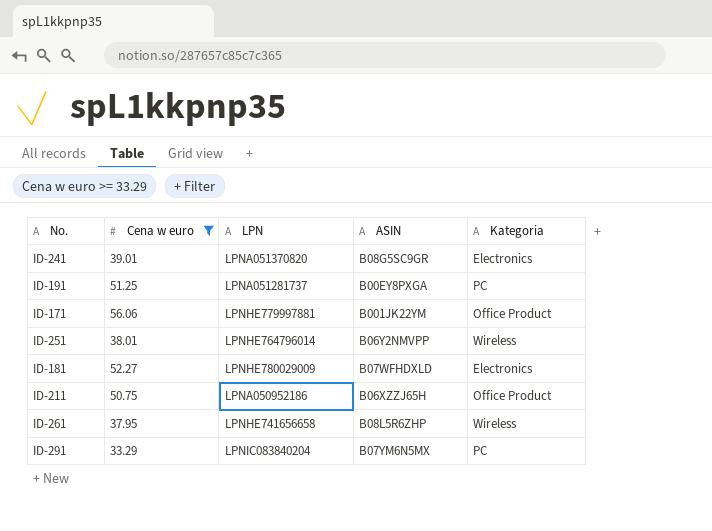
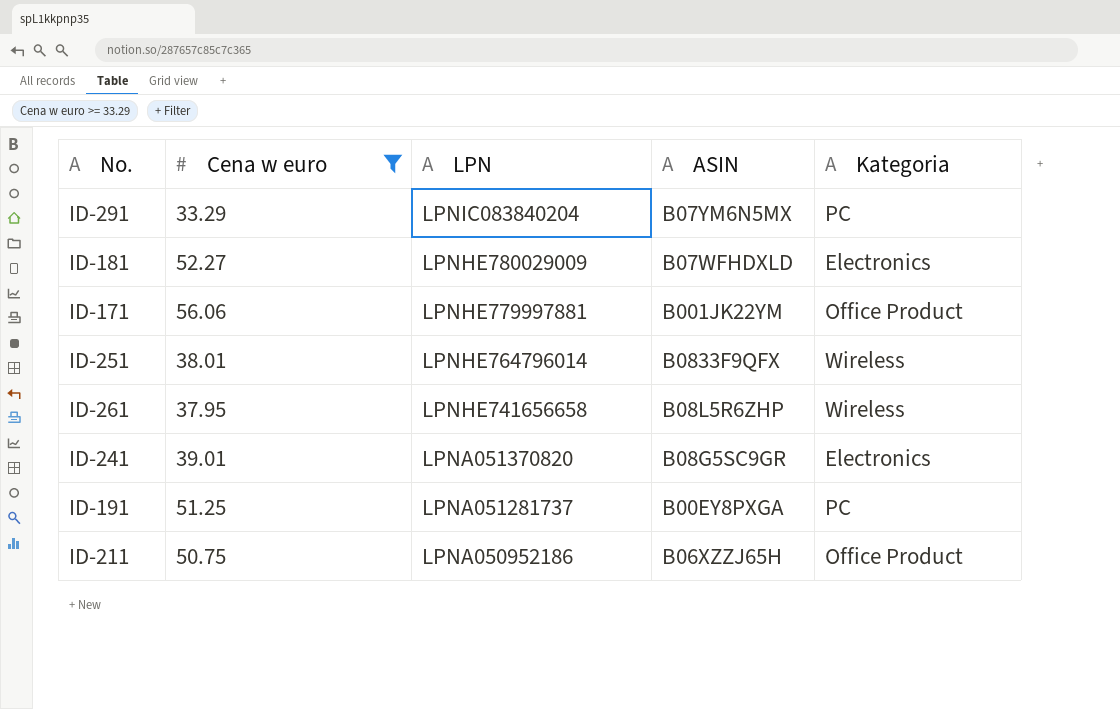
row order: none -> LPN descending
ID-251 | ASIN: B06Y2NMVPP -> B0833F9QFX

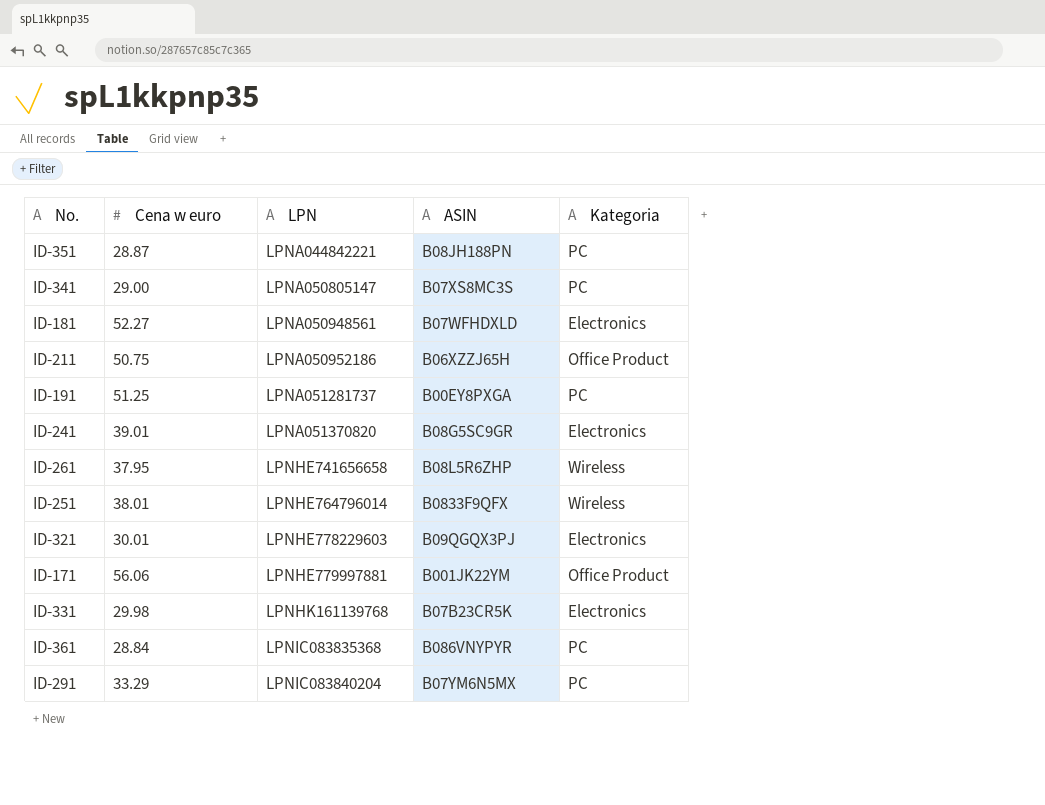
filter: Cena w euro >= 33.29 -> none
row order: LPN descending -> LPN ascending
ID-181 | LPN: LPNHE780029009 -> LPNA050948561

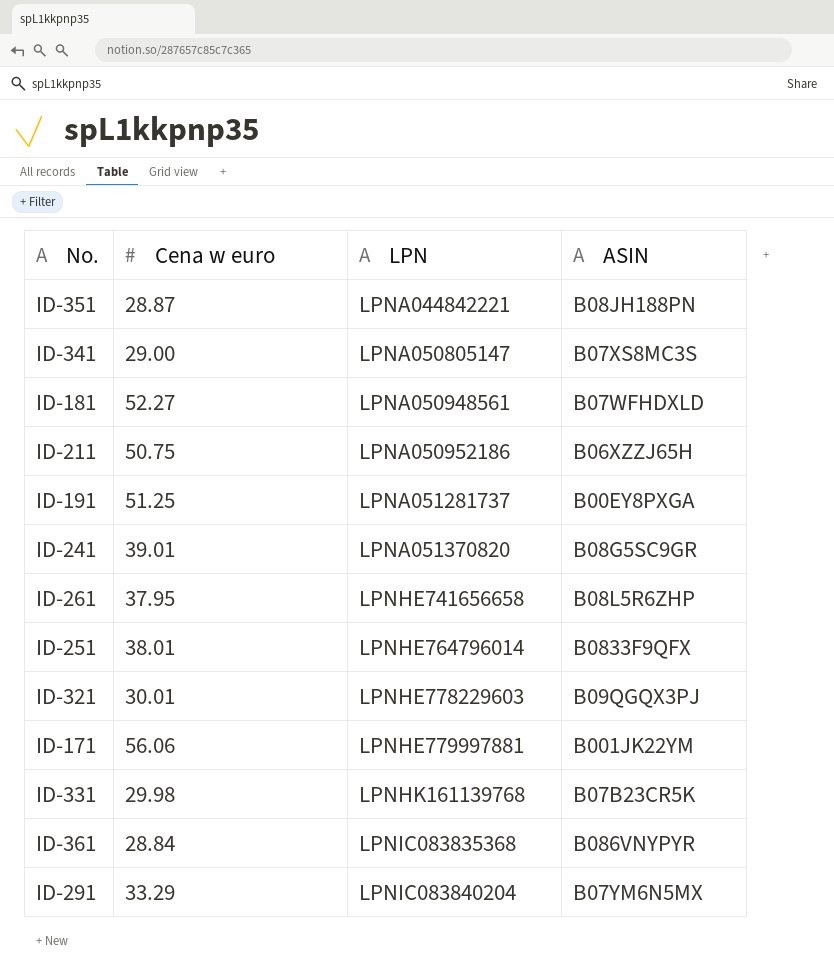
column Kategoria | position: 5 -> none

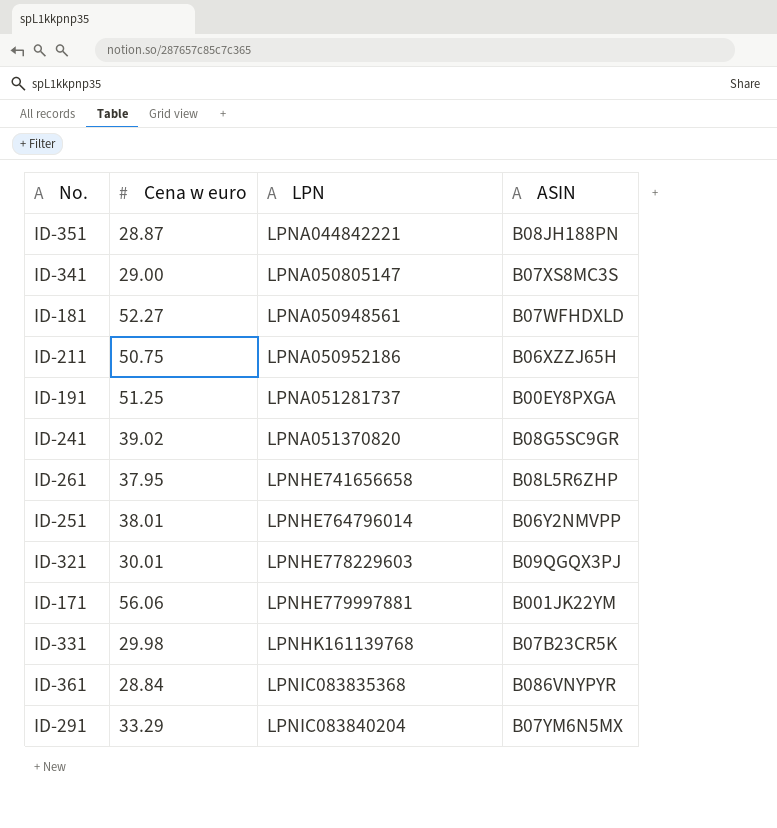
ID-241 | Cena w euro: 39.01 -> 39.02
ID-251 | ASIN: B0833F9QFX -> B06Y2NMVPP

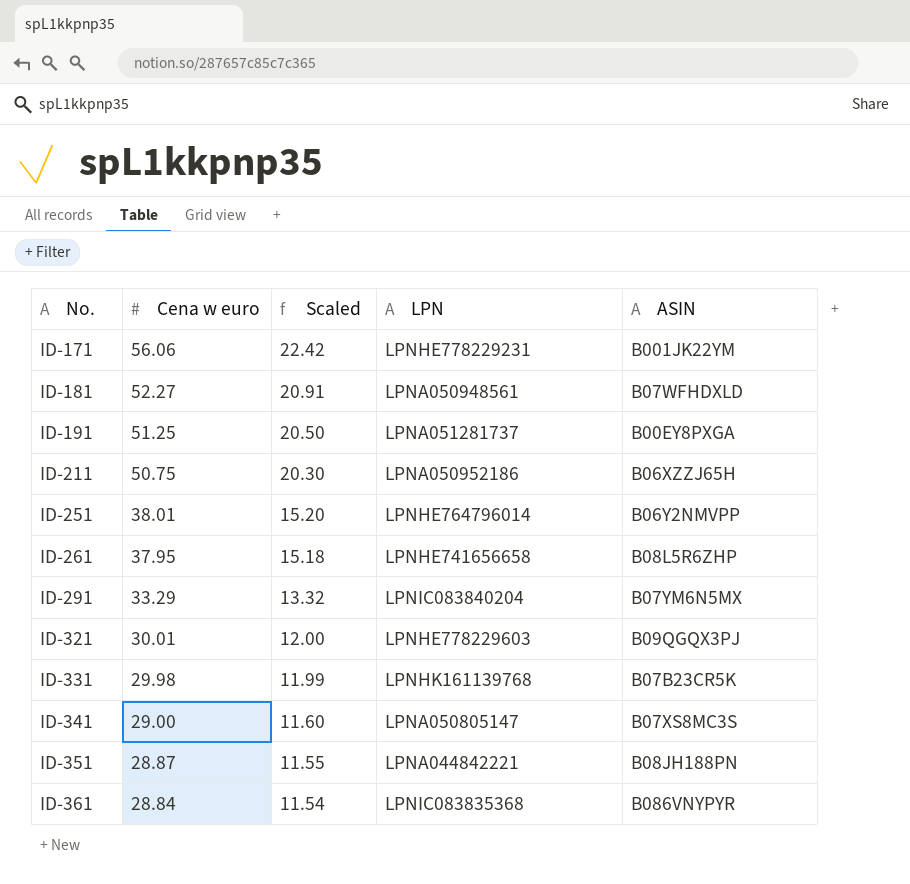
row order: LPN ascending -> No. ascending
column Scaled | formula: none -> [Cena w euro] * 0.4
row ID-241: 39.02 | LPNA051370820 | B08G5SC9GR -> none
ID-171 | LPN: LPNHE779997881 -> LPNHE778229231

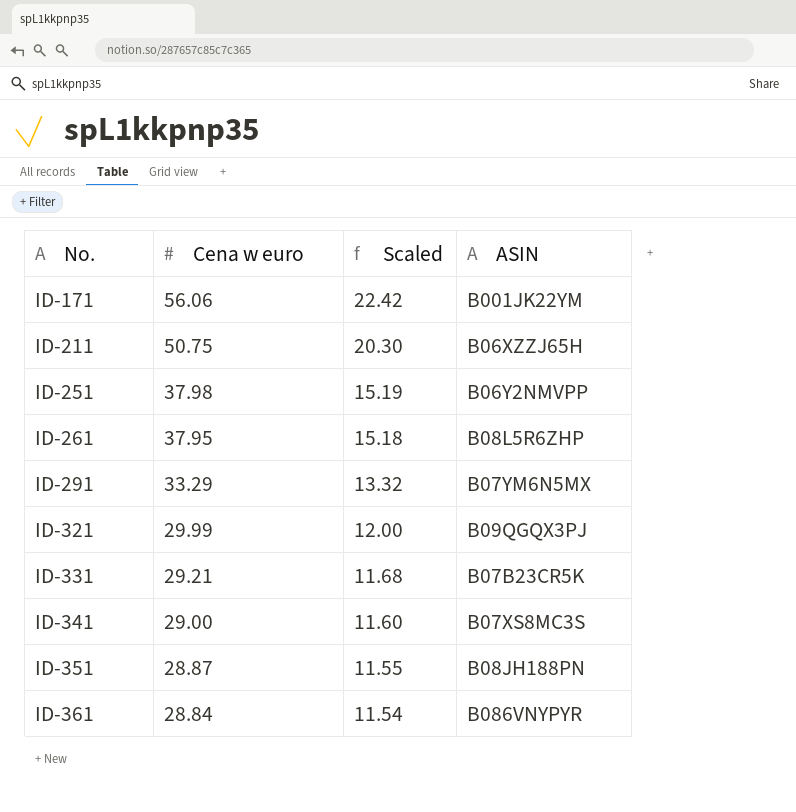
column LPN | position: 4 -> none
row ID-181: 52.27 | 20.91 | LPNA050948561 | B07WFHDXLD -> none
row ID-191: 51.25 | 20.50 | LPNA051281737 | B00EY8PXGA -> none
ID-251 | Cena w euro: 38.01 -> 37.98
ID-251 | Scaled: 15.20 -> 15.19
ID-321 | Cena w euro: 30.01 -> 29.99
ID-331 | Cena w euro: 29.98 -> 29.21
ID-331 | Scaled: 11.99 -> 11.68

